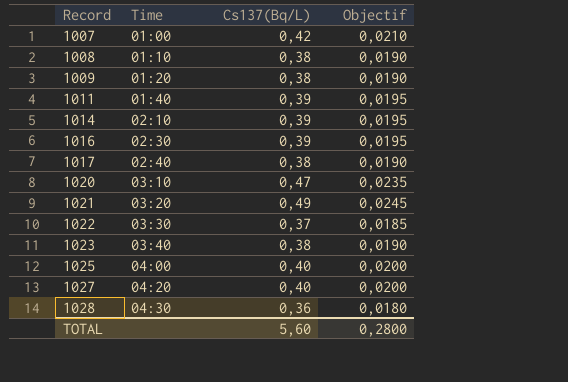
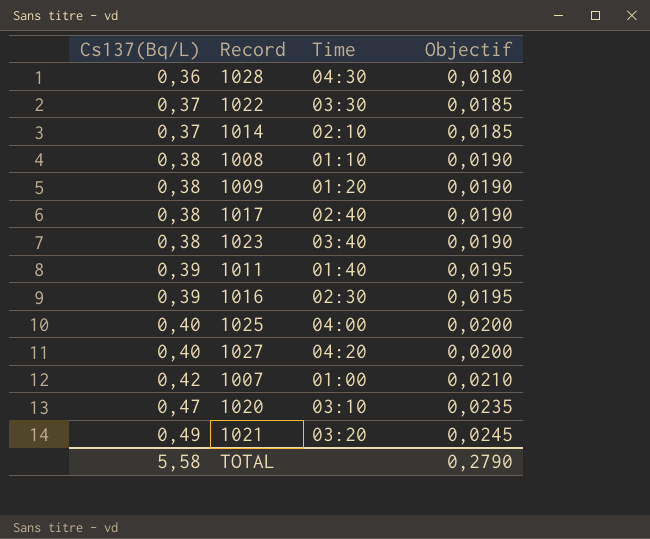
row order: Record ascending -> Cs137(Bq/L) ascending
column Cs137(Bq/L) | position: 3 -> 1
1014 | Cs137(Bq/L): 0,39 -> 0,37
1014 | Objectif: 0,0195 -> 0,0185
TOTAL | Cs137(Bq/L): 5,60 -> 5,58
TOTAL | Objectif: 0,2800 -> 0,2790

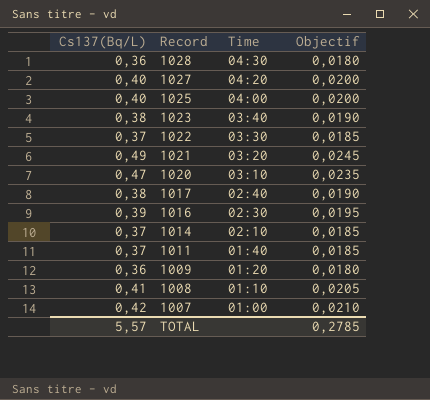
row order: Cs137(Bq/L) ascending -> Record descending
1011 | Cs137(Bq/L): 0,39 -> 0,37
1011 | Objectif: 0,0195 -> 0,0185
1009 | Cs137(Bq/L): 0,38 -> 0,36
1009 | Objectif: 0,0190 -> 0,0180
1008 | Cs137(Bq/L): 0,38 -> 0,41
1008 | Objectif: 0,0190 -> 0,0205
TOTAL | Cs137(Bq/L): 5,58 -> 5,57
TOTAL | Objectif: 0,2790 -> 0,2785

